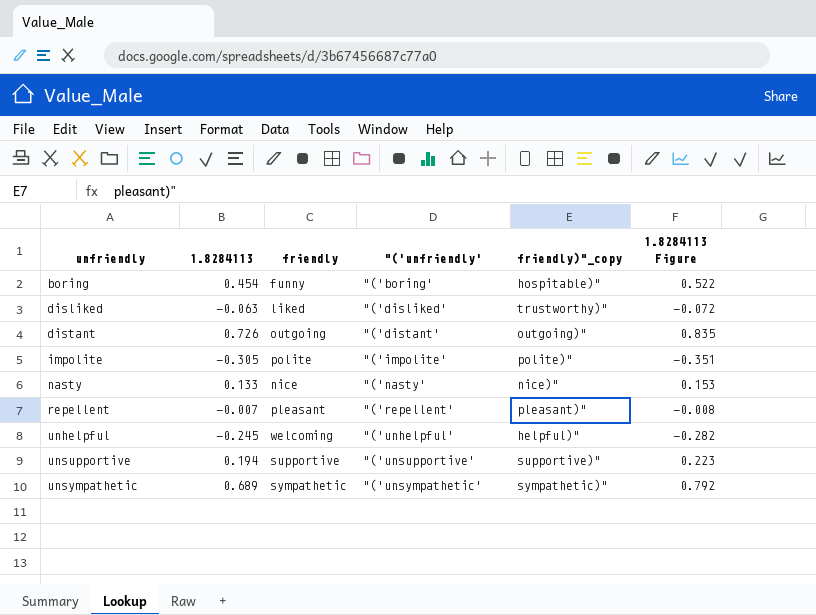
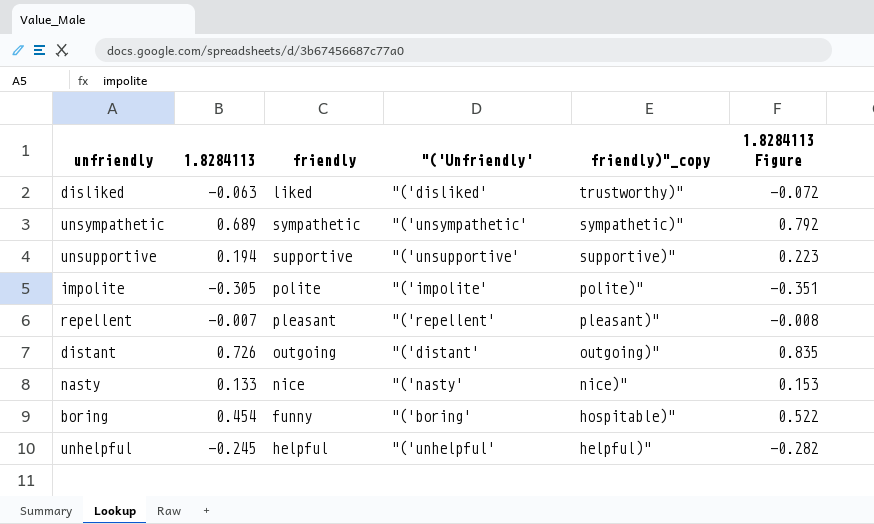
row order: unfriendly ascending -> friendly)"_copy descending
column name: "('unfriendly' -> "('Unfriendly'
unhelpful | friendly: welcoming -> helpful

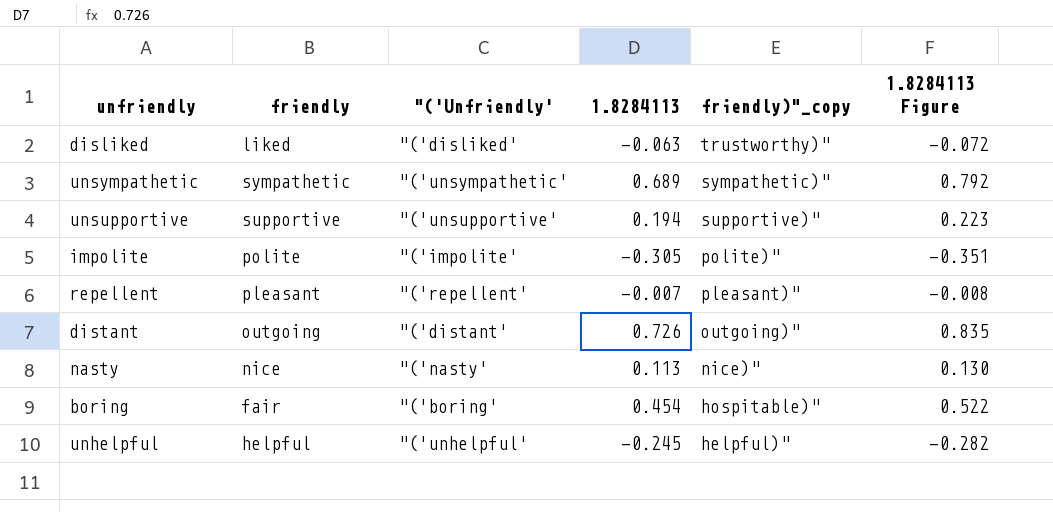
column 1.8284113 | position: 2 -> 4
nasty | 1.8284113: 0.133 -> 0.113
nasty | 1.8284113 Figure: 0.153 -> 0.130
boring | friendly: funny -> fair

